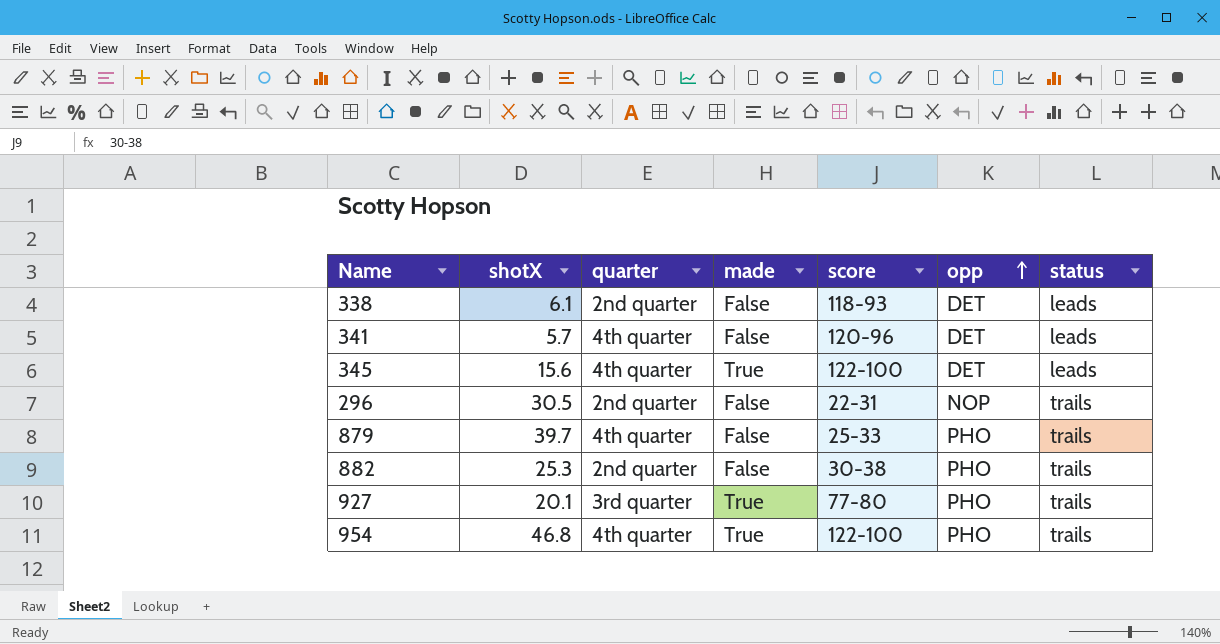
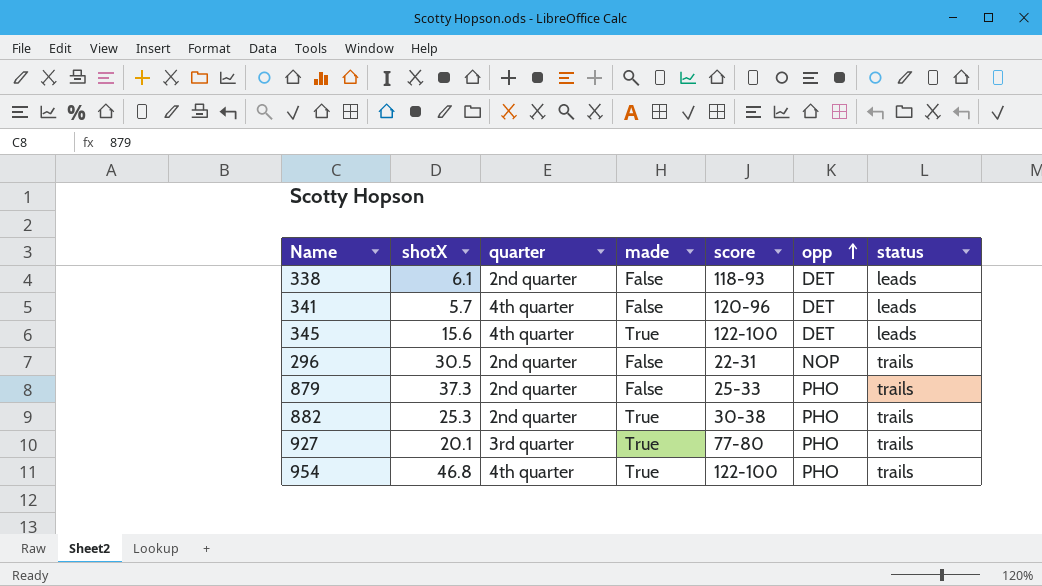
879 | shotX: 39.7 -> 37.3
879 | quarter: 4th quarter -> 2nd quarter
882 | made: False -> True

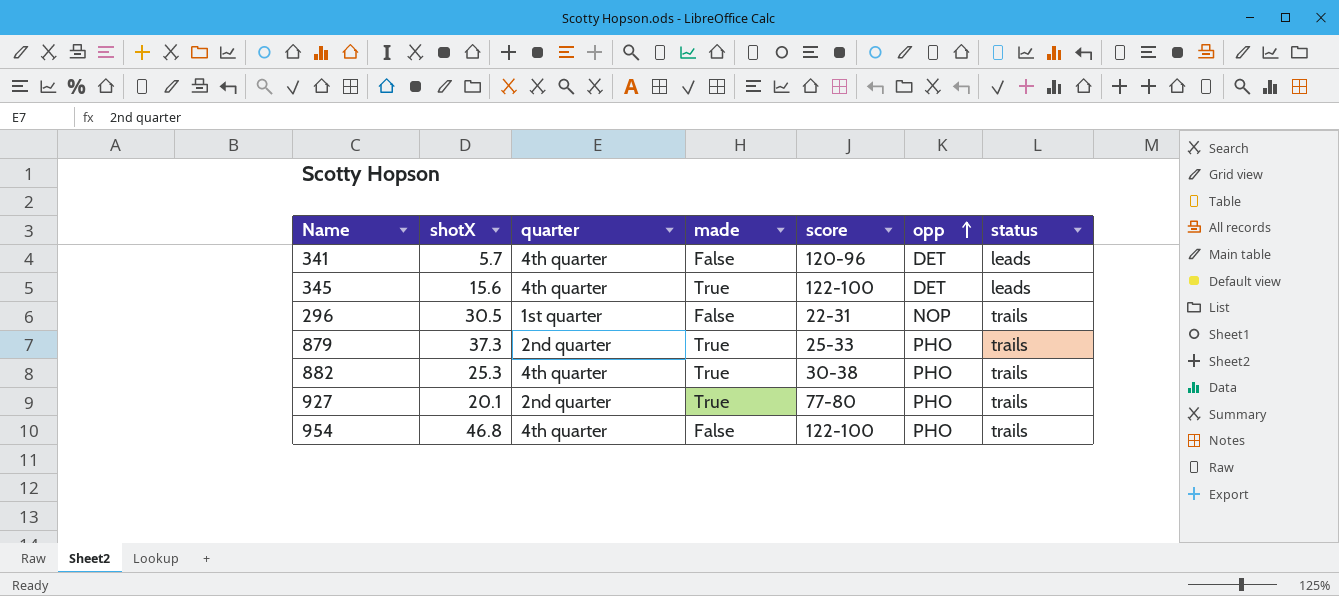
row 338: 6.1 | 2nd quarter | False | 118-93 | DET | leads -> none
296 | quarter: 2nd quarter -> 1st quarter
879 | made: False -> True
882 | quarter: 2nd quarter -> 4th quarter
927 | quarter: 3rd quarter -> 2nd quarter
954 | made: True -> False

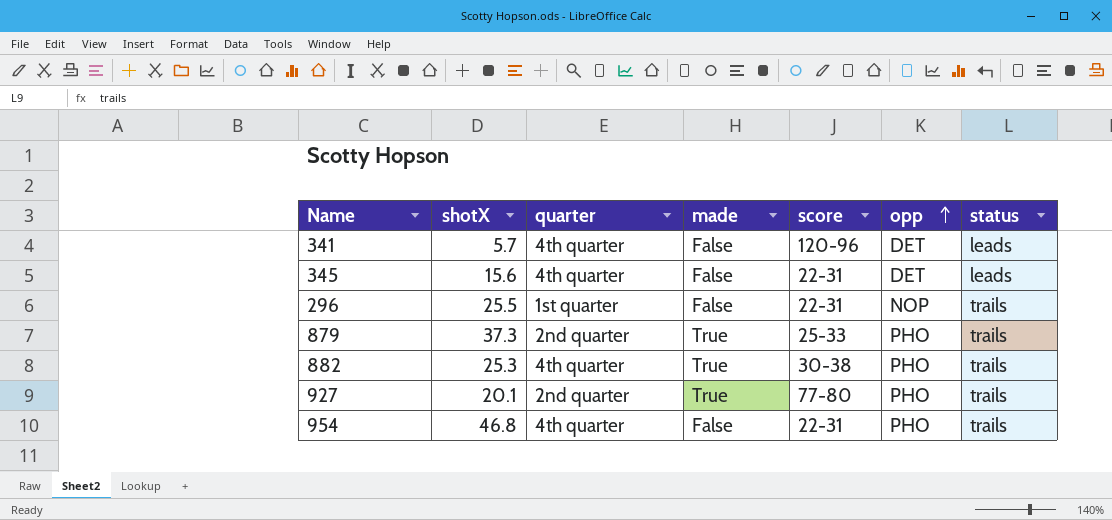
345 | made: True -> False
345 | score: 122-100 -> 22-31
296 | shotX: 30.5 -> 25.5
954 | score: 122-100 -> 22-31

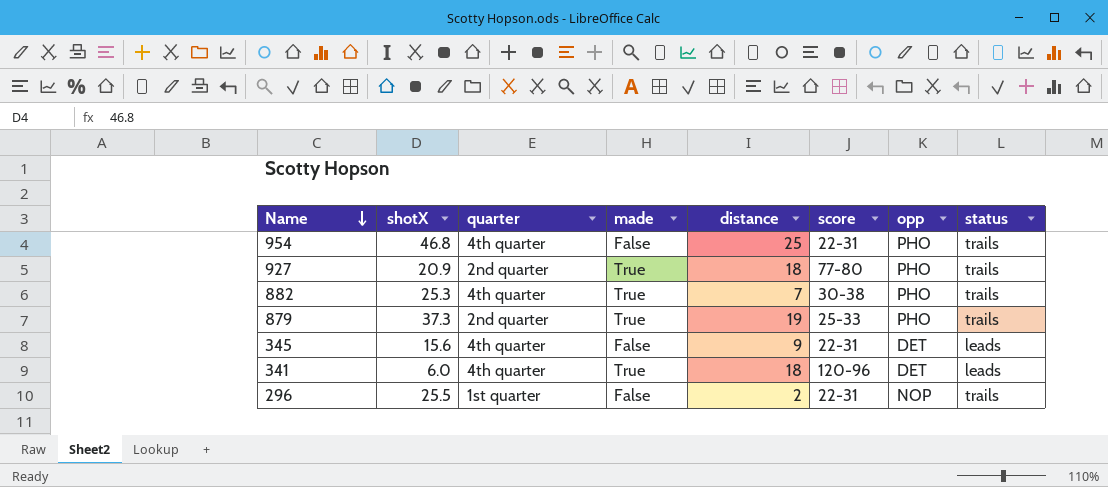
row order: opp ascending -> Name descending
column distance | position: none -> 5
927 | shotX: 20.1 -> 20.9
341 | shotX: 5.7 -> 6.0
341 | made: False -> True

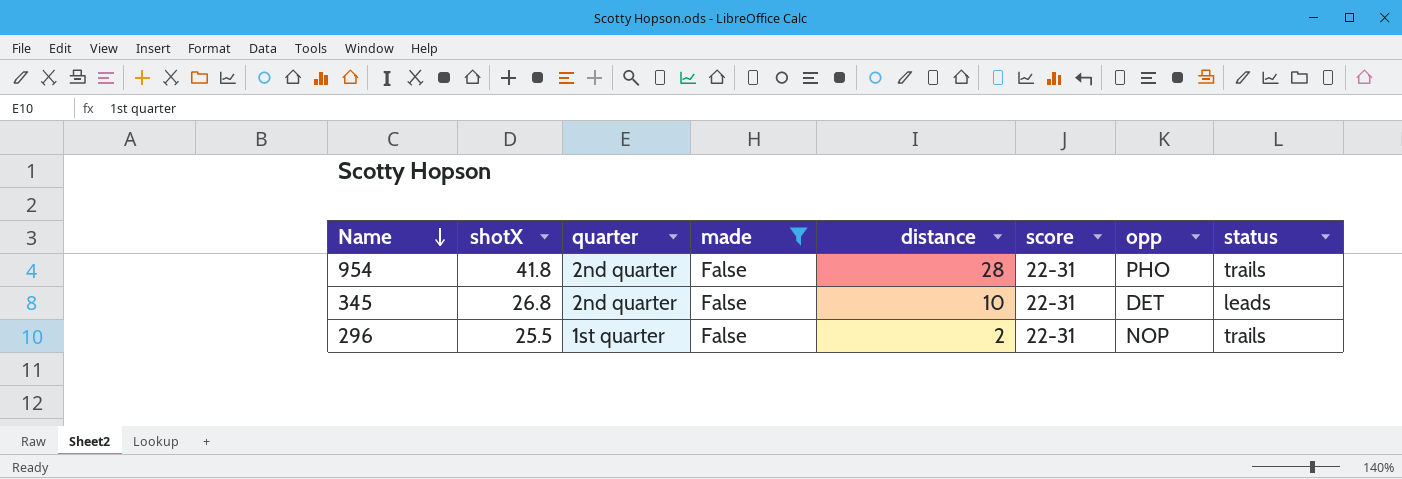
filter: none -> made = False
954 | shotX: 46.8 -> 41.8
954 | quarter: 4th quarter -> 2nd quarter
954 | distance: 25 -> 28
345 | shotX: 15.6 -> 26.8
345 | quarter: 4th quarter -> 2nd quarter
345 | distance: 9 -> 10

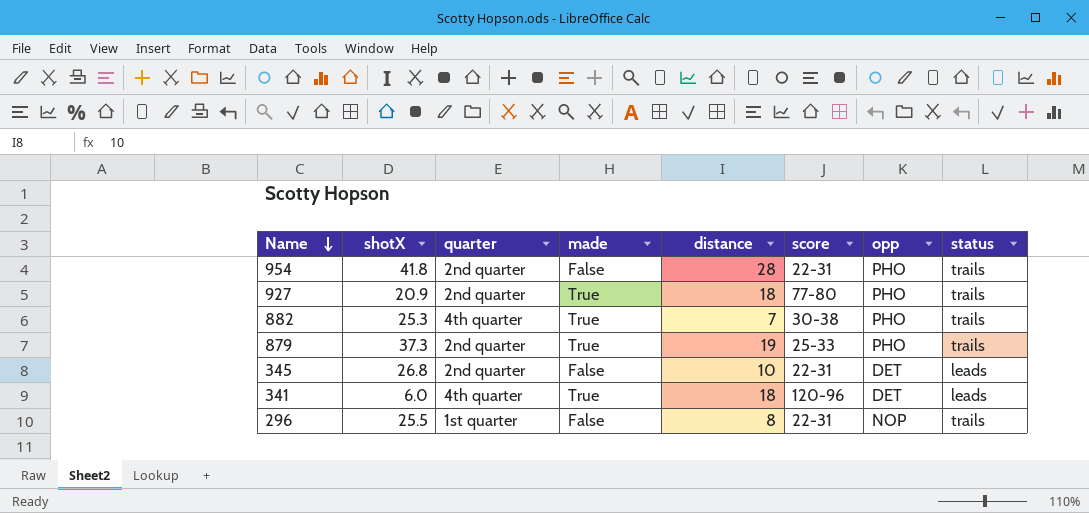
filter: made = False -> none
296 | distance: 2 -> 8

